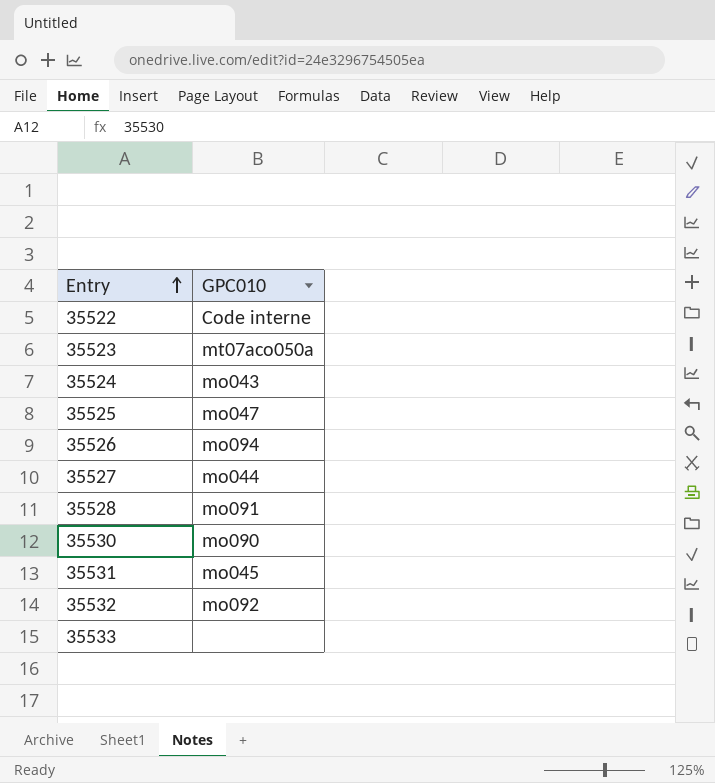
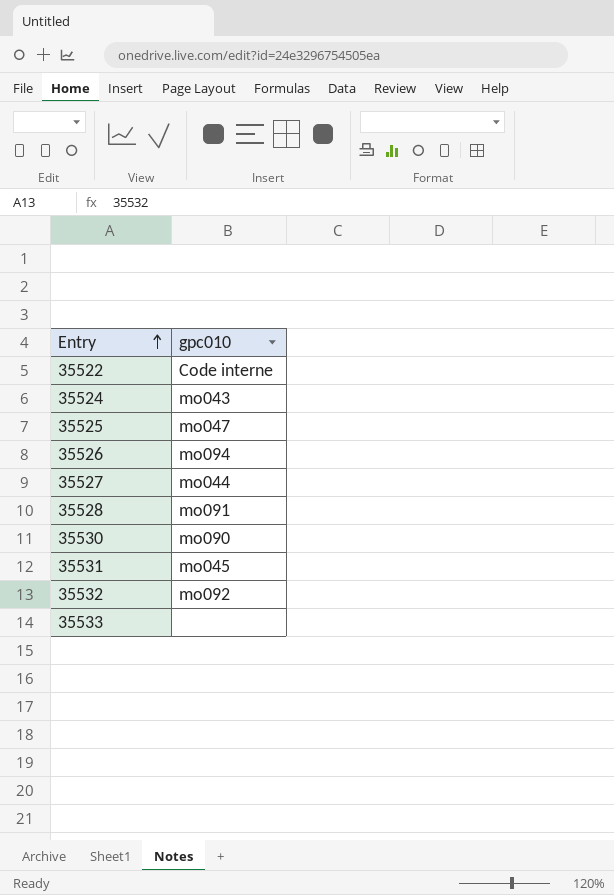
column name: GPC010 -> gpc010
row 35523: mt07aco050a -> none

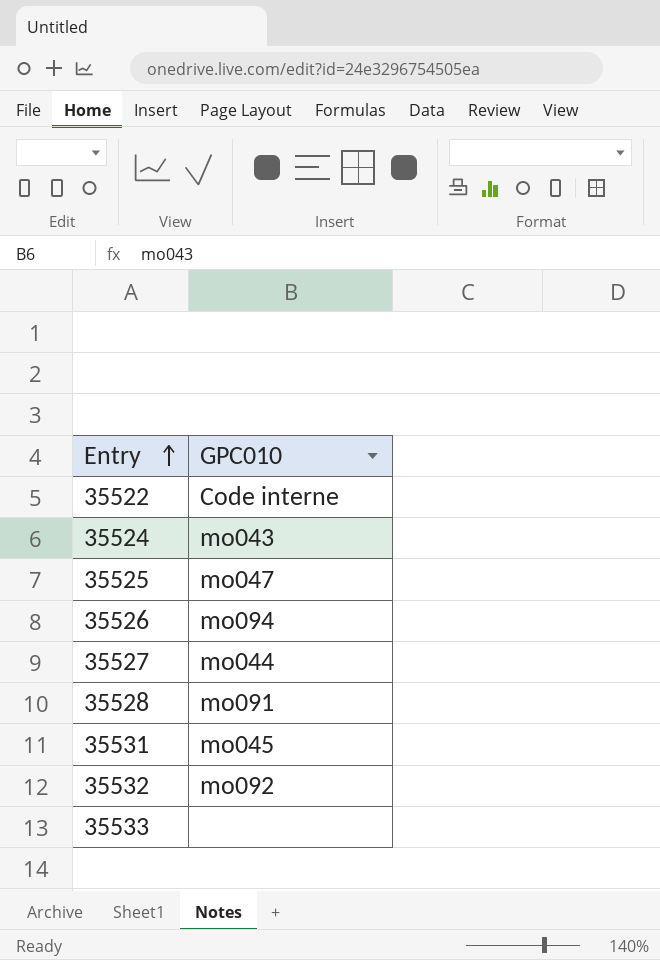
column name: gpc010 -> GPC010
row 35530: mo090 -> none

